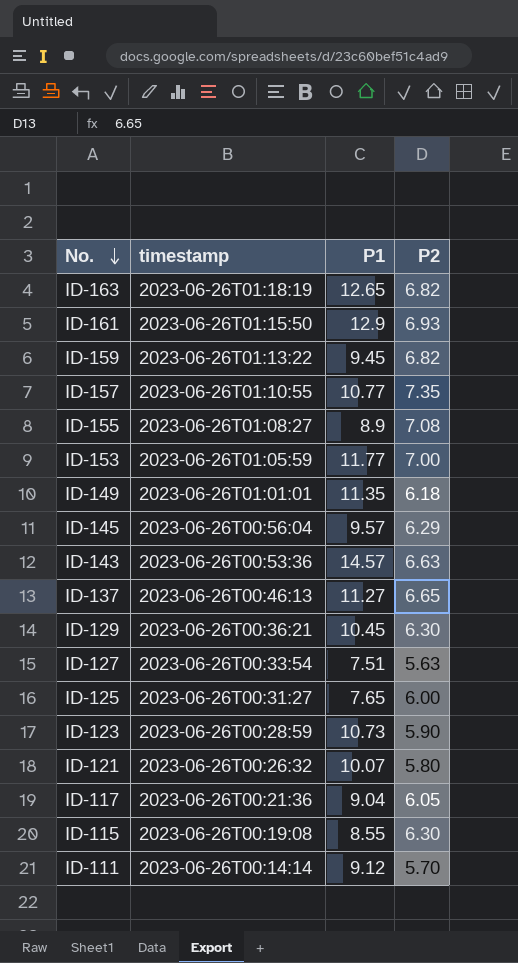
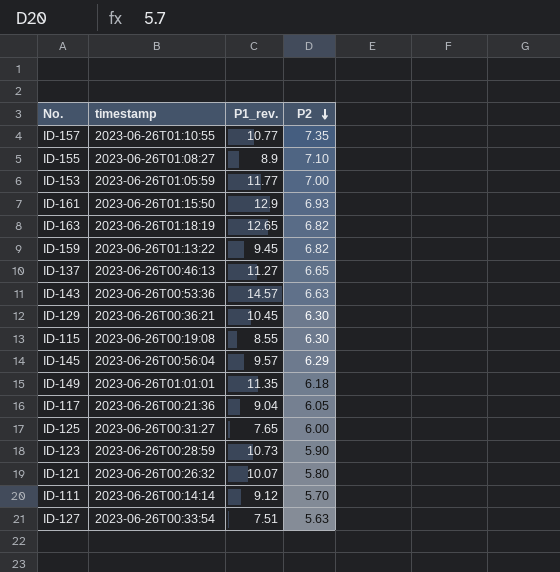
row order: No. descending -> P2 descending
column name: P1 -> P1_rev.
ID-155 | P2: 7.08 -> 7.10

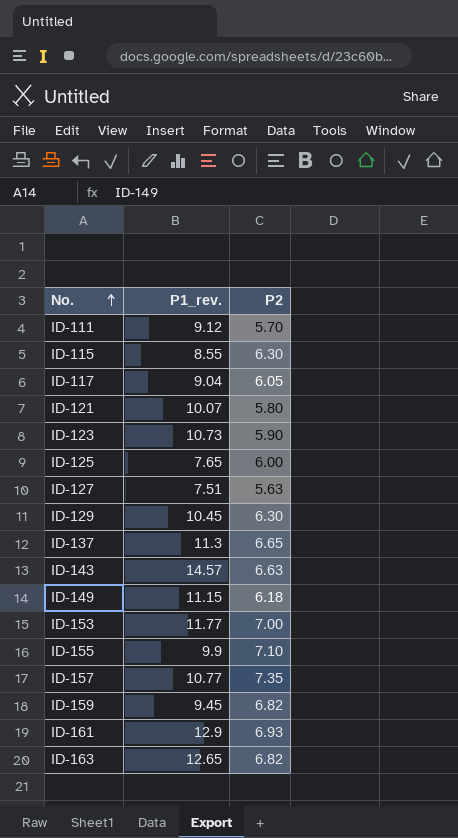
row order: P2 descending -> No. ascending
column timestamp | position: 2 -> none
row ID-145: 2023-06-26T00:56:04 | 9.57 | 6.29 -> none
ID-137 | P1_rev.: 11.27 -> 11.3
ID-149 | P1_rev.: 11.35 -> 11.15
ID-155 | P1_rev.: 8.9 -> 9.9

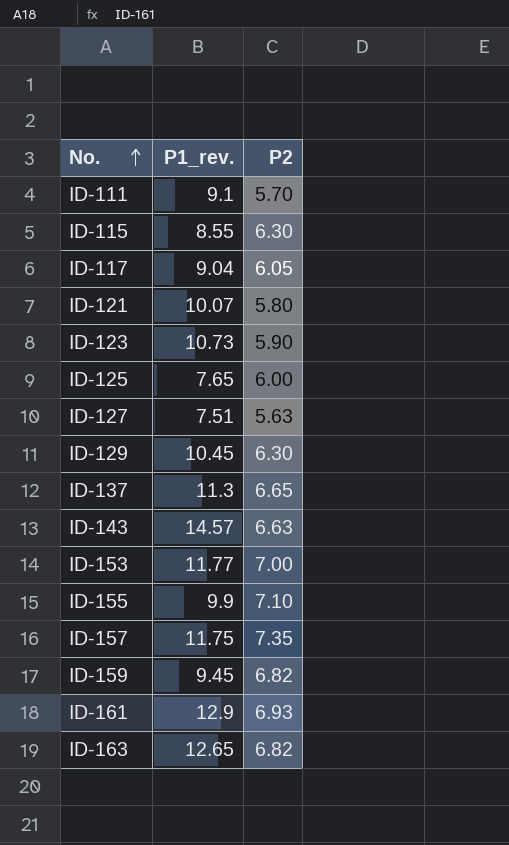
row ID-149: 11.15 | 6.18 -> none
ID-111 | P1_rev.: 9.12 -> 9.1
ID-157 | P1_rev.: 10.77 -> 11.75

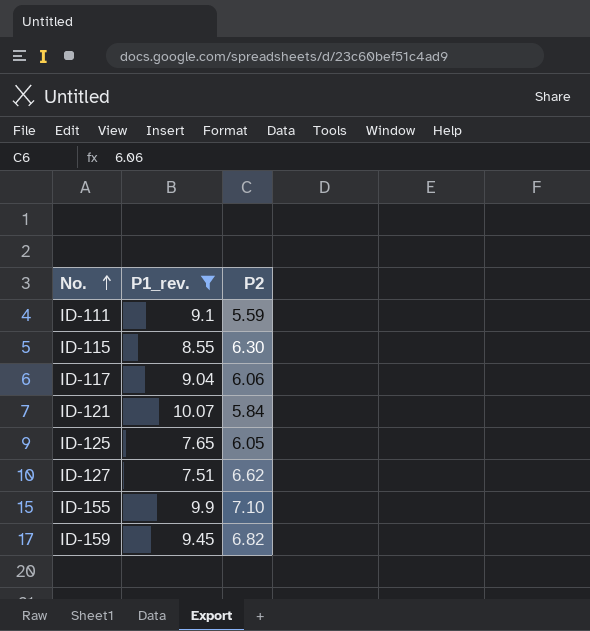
filter: none -> P1_rev. <= 10.07
ID-111 | P2: 5.70 -> 5.59
ID-117 | P2: 6.05 -> 6.06
ID-121 | P2: 5.80 -> 5.84
ID-125 | P2: 6.00 -> 6.05
ID-127 | P2: 5.63 -> 6.62

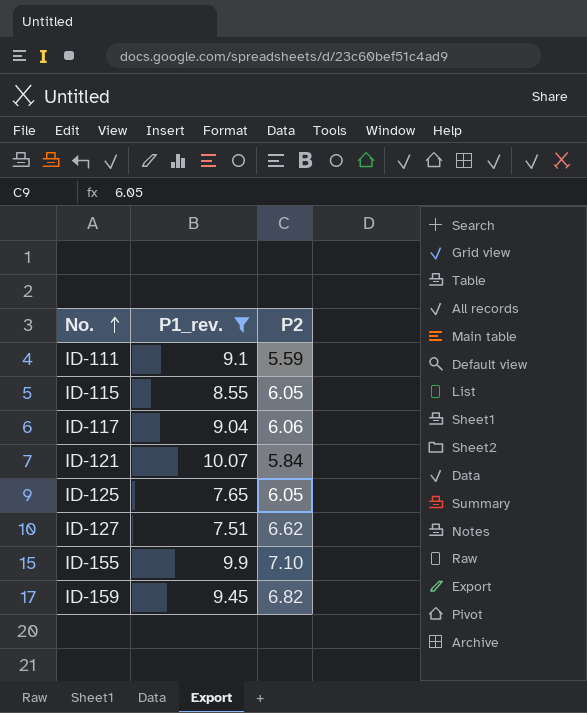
ID-115 | P2: 6.30 -> 6.05

